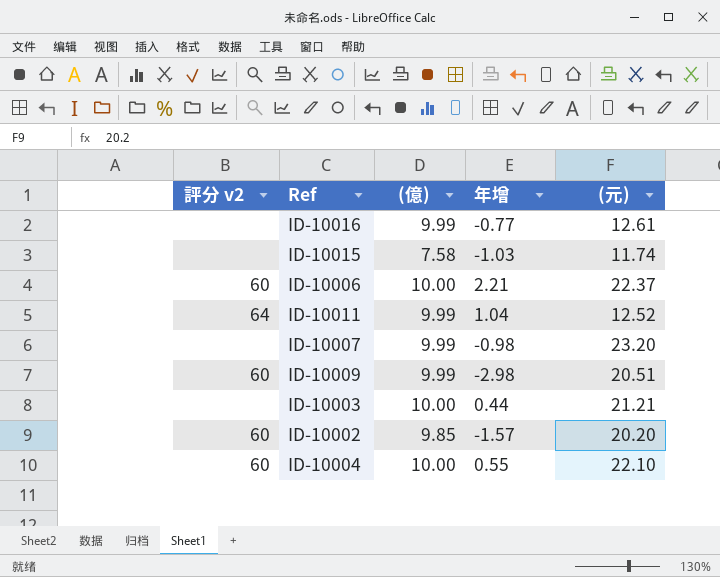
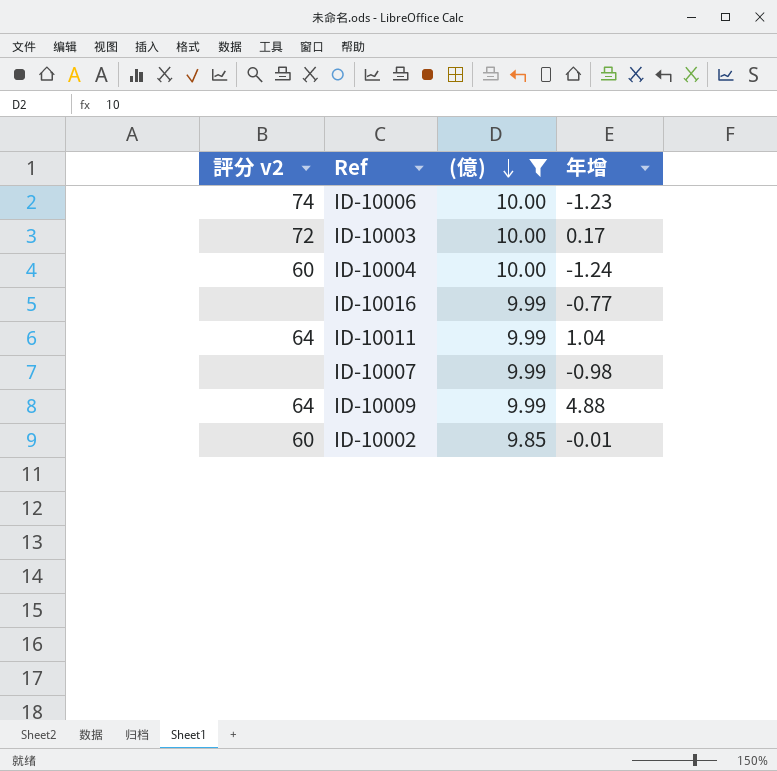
filter: none -> (億) != 7.58
row order: none -> (億) descending
column (元) | position: 5 -> none
ID-10006 | 評分 v2: 60 -> 74
ID-10006 | 年增: 2.21 -> -1.23
ID-10003 | 評分 v2: none -> 72
ID-10003 | 年增: 0.44 -> 0.17
ID-10004 | 年增: 0.55 -> -1.24
ID-10009 | 評分 v2: 60 -> 64
ID-10009 | 年增: -2.98 -> 4.88
ID-10002 | 年增: -1.57 -> -0.01

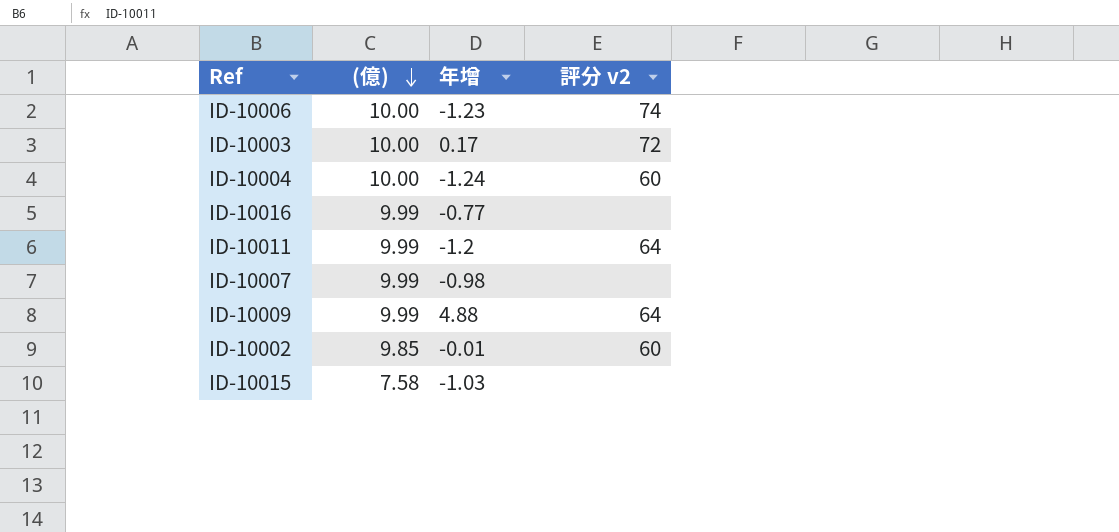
filter: (億) != 7.58 -> none
column 評分 v2 | position: 1 -> 4
ID-10011 | 年增: 1.04 -> -1.2

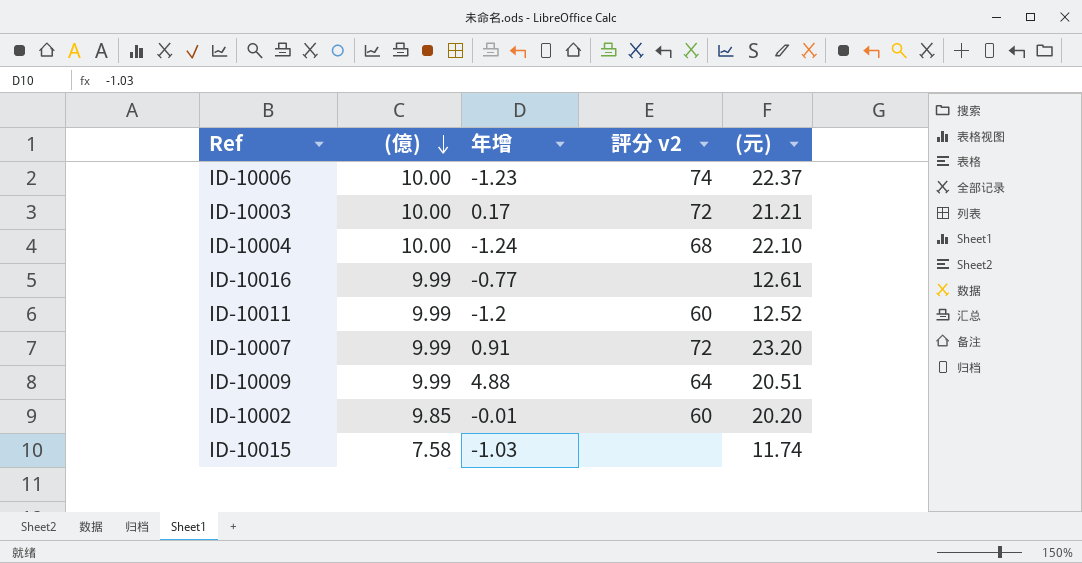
column (元) | position: none -> 5
ID-10004 | 評分 v2: 60 -> 68
ID-10011 | 評分 v2: 64 -> 60
ID-10007 | 年增: -0.98 -> 0.91
ID-10007 | 評分 v2: none -> 72

